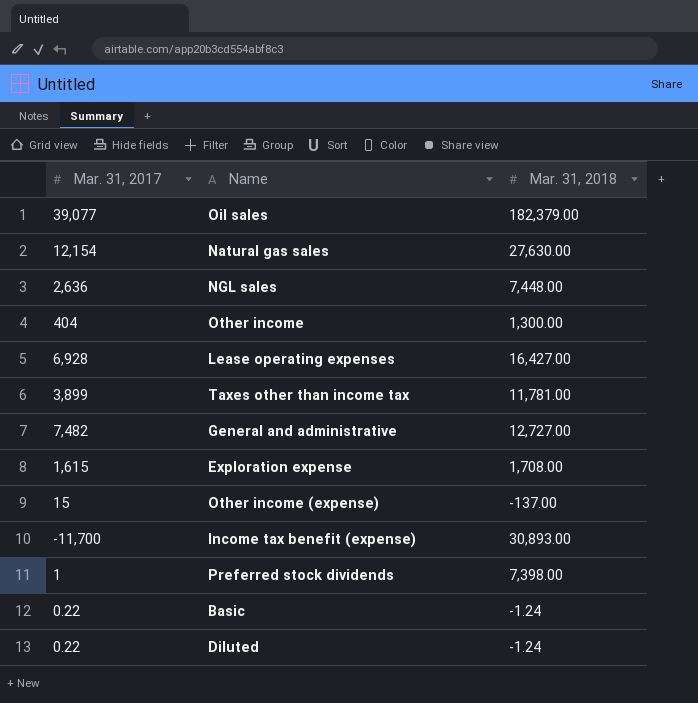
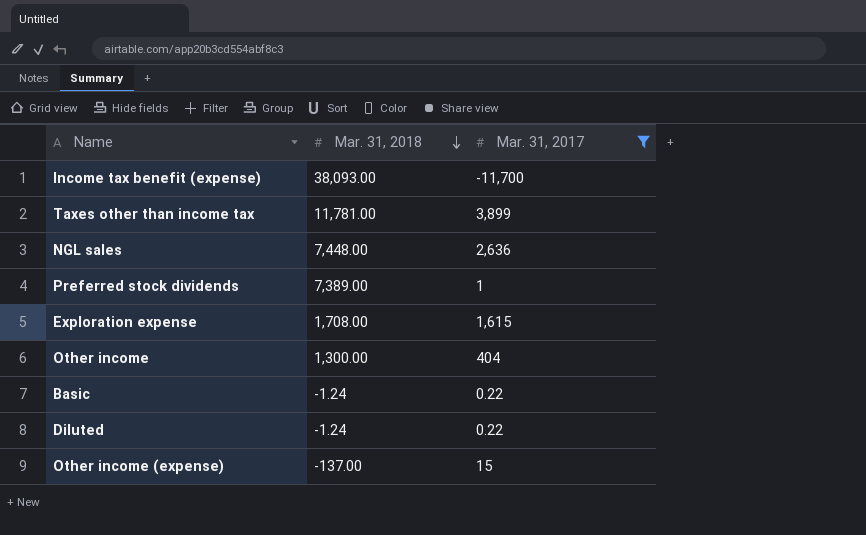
filter: none -> Mar. 31, 2017 <= 3,899
row order: none -> Mar. 31, 2018 descending
column Mar. 31, 2017 | position: 1 -> 3
Income tax benefit (expense) | Mar. 31, 2018: 30,893.00 -> 38,093.00
Preferred stock dividends | Mar. 31, 2018: 7,398.00 -> 7,389.00

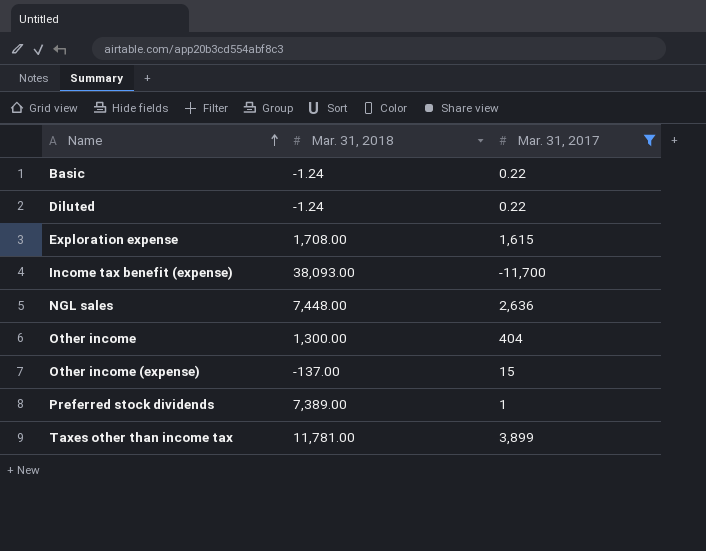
row order: Mar. 31, 2018 descending -> Name ascending

